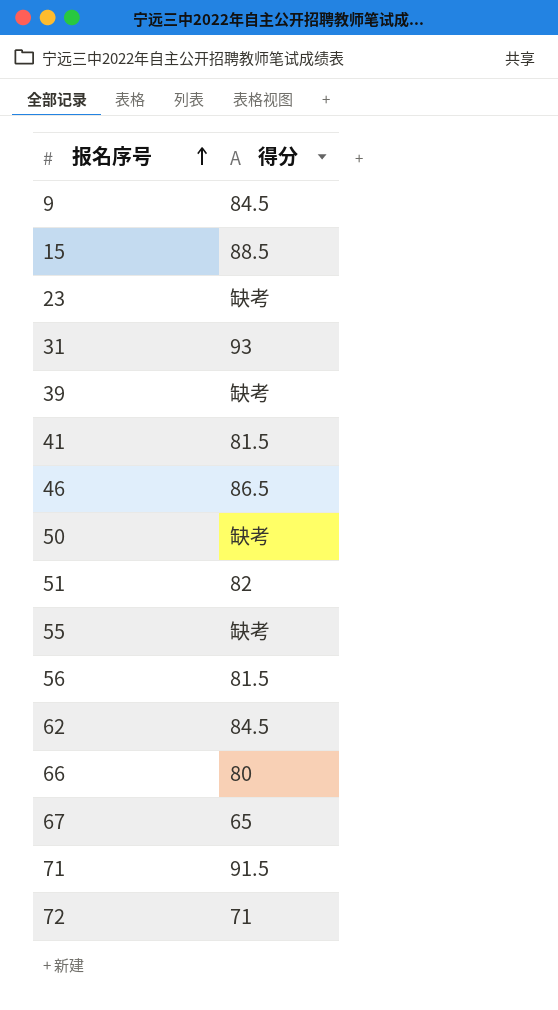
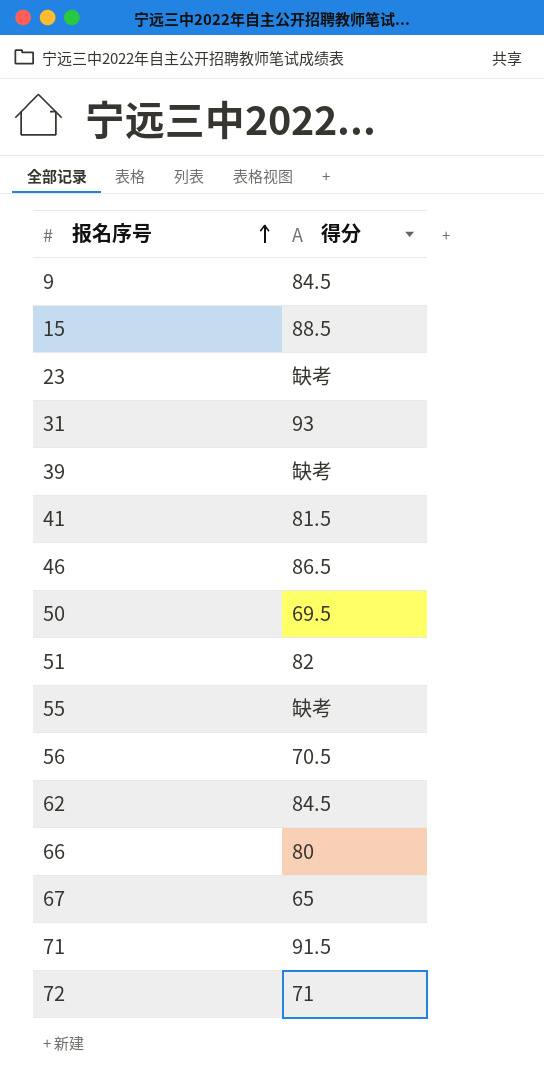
50 | 得分: 缺考 -> 69.5
56 | 得分: 81.5 -> 70.5

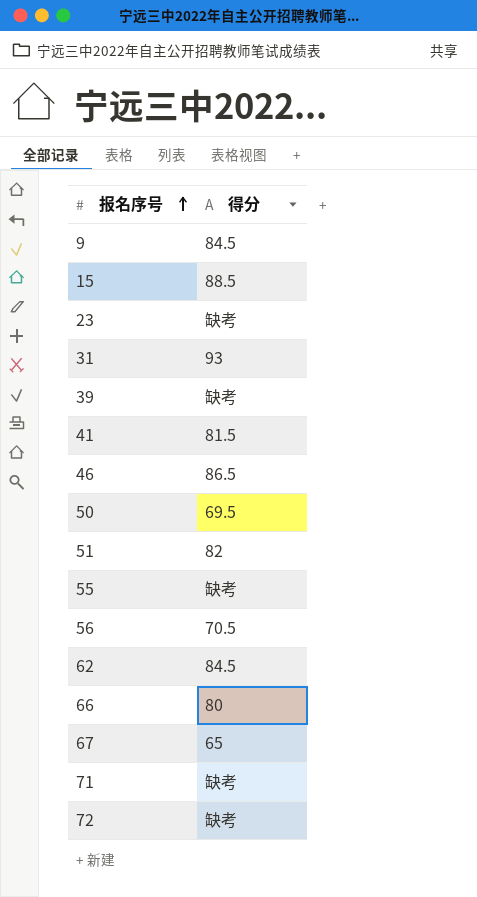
71 | 得分: 91.5 -> 缺考
72 | 得分: 71 -> 缺考

